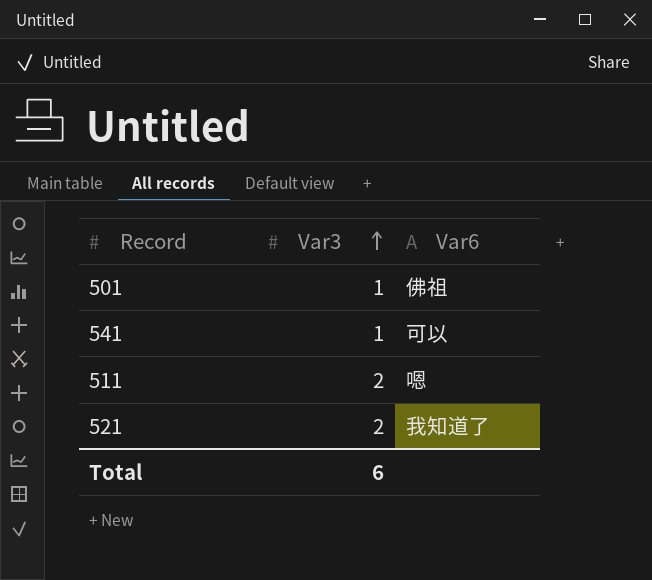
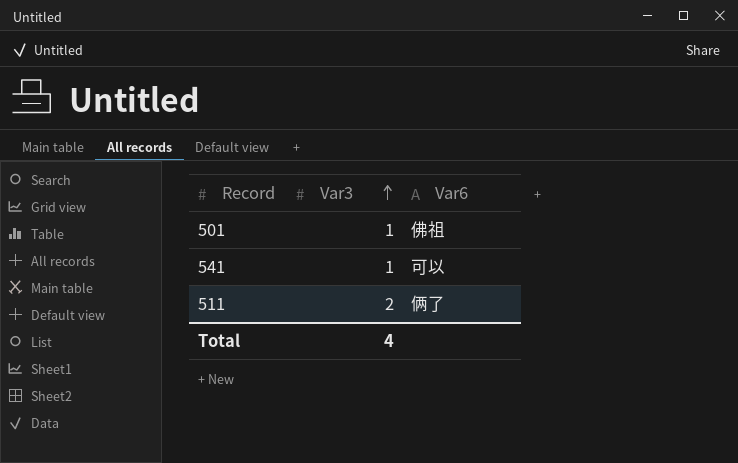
row 521: 2 | 我知道了 -> none
511 | Var6: 嗯 -> 俩了
Total | Var3: 6 -> 4

